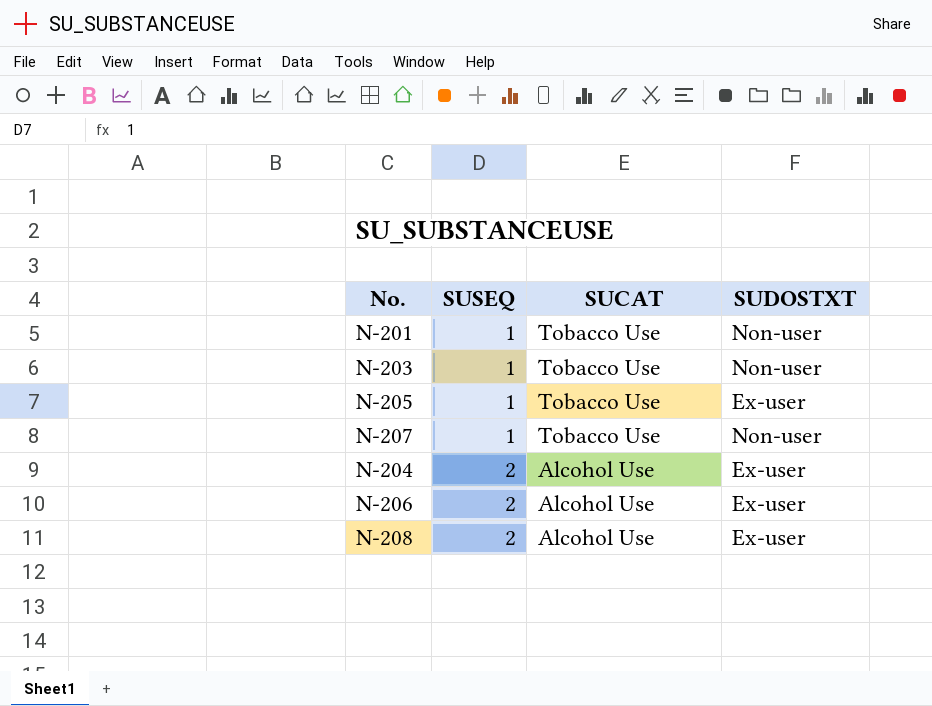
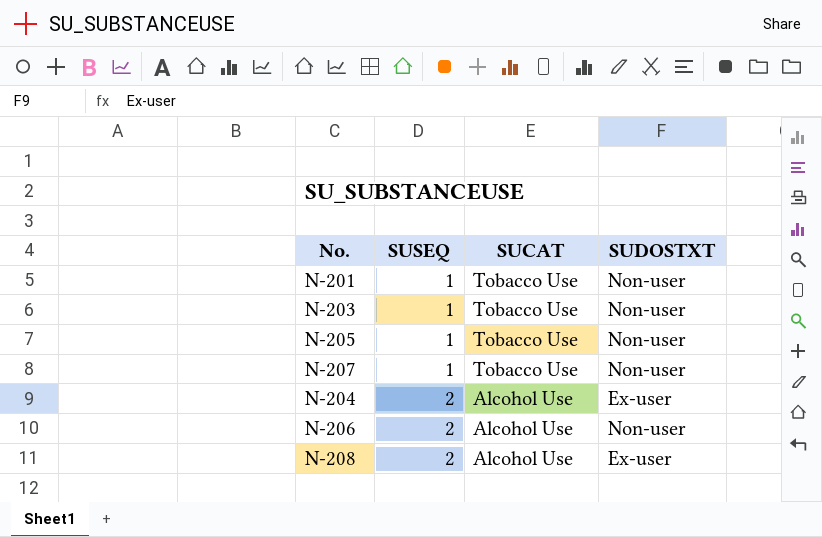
N-205 | SUDOSTXT: Ex-user -> Non-user
N-206 | SUDOSTXT: Ex-user -> Non-user

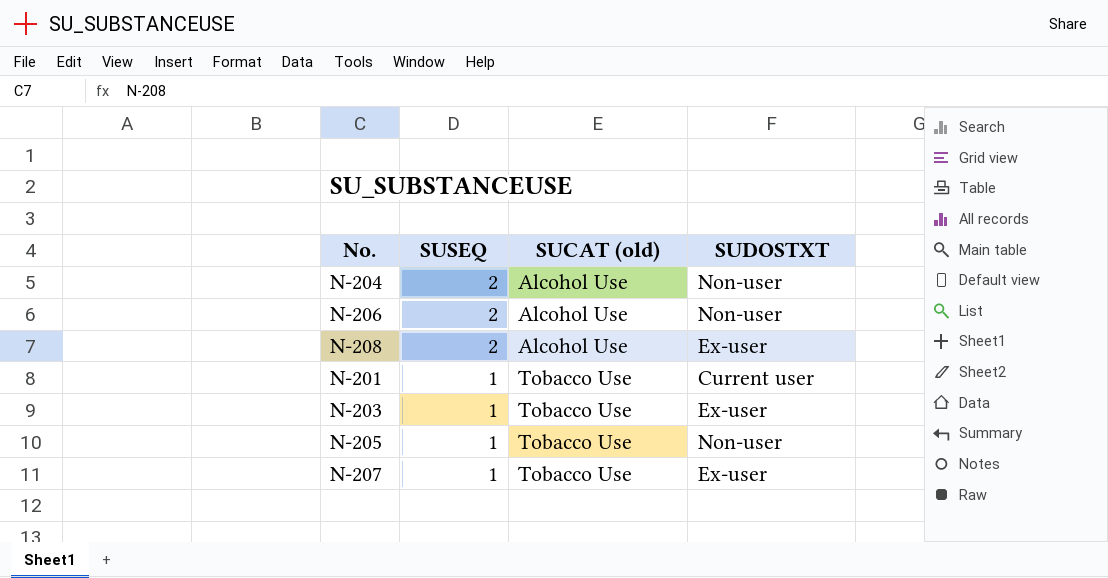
row order: SUSEQ ascending -> SUSEQ descending
column name: SUCAT -> SUCAT (old)
N-204 | SUDOSTXT: Ex-user -> Non-user
N-201 | SUDOSTXT: Non-user -> Current user
N-203 | SUDOSTXT: Non-user -> Ex-user
N-207 | SUDOSTXT: Non-user -> Ex-user

